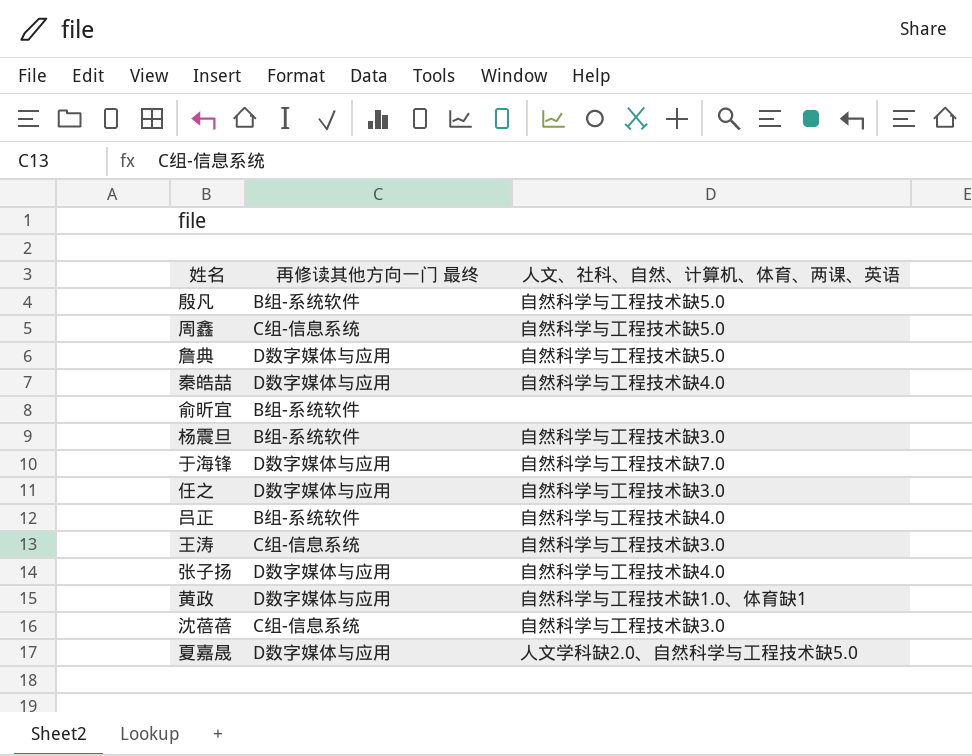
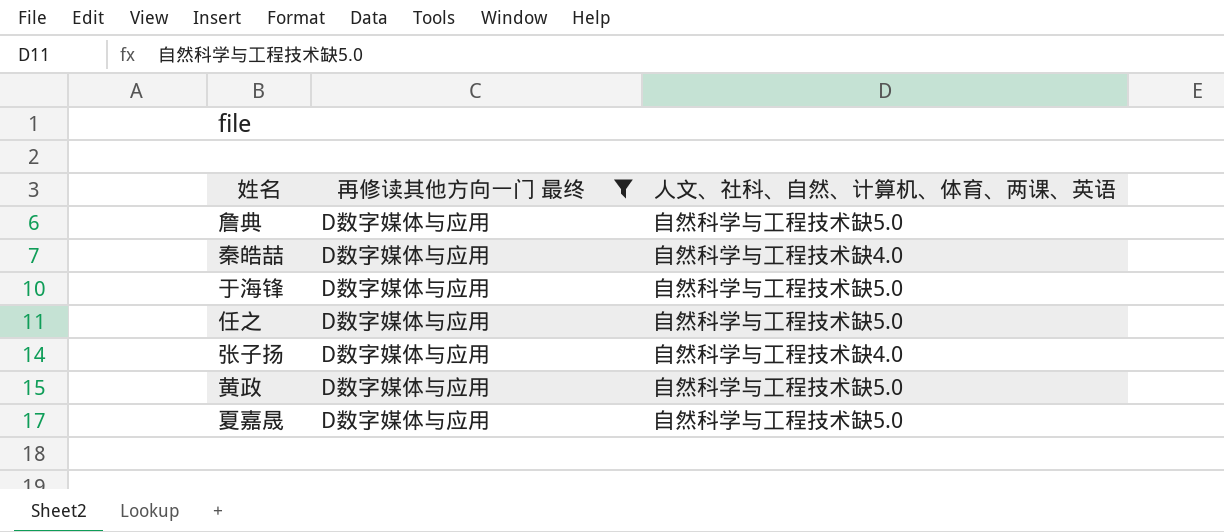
filter: none -> 再修读其他方向一门 最终 = D数字媒体与应用
于海锋 | 人文、社科、自然、计算机、体育、两课、英语: 自然科学与工程技术缺7.0 -> 自然科学与工程技术缺5.0
任之 | 人文、社科、自然、计算机、体育、两课、英语: 自然科学与工程技术缺3.0 -> 自然科学与工程技术缺5.0
黄政 | 人文、社科、自然、计算机、体育、两课、英语: 自然科学与工程技术缺1.0、体育缺1 -> 自然科学与工程技术缺5.0
夏嘉晟 | 人文、社科、自然、计算机、体育、两课、英语: 人文学科缺2.0、自然科学与工程技术缺5.0 -> 自然科学与工程技术缺5.0

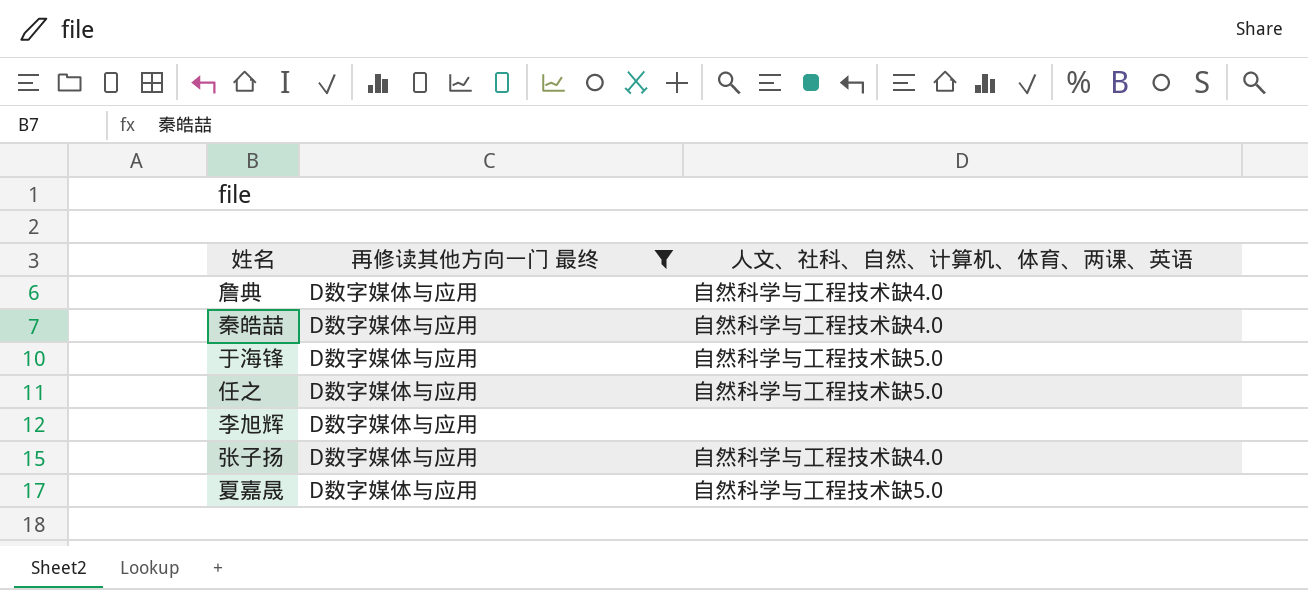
row 黄政: D数字媒体与应用 | 自然科学与工程技术缺5.0 -> none
詹典 | 人文、社科、自然、计算机、体育、两课、英语: 自然科学与工程技术缺5.0 -> 自然科学与工程技术缺4.0
row 李旭辉: none -> D数字媒体与应用 | none

